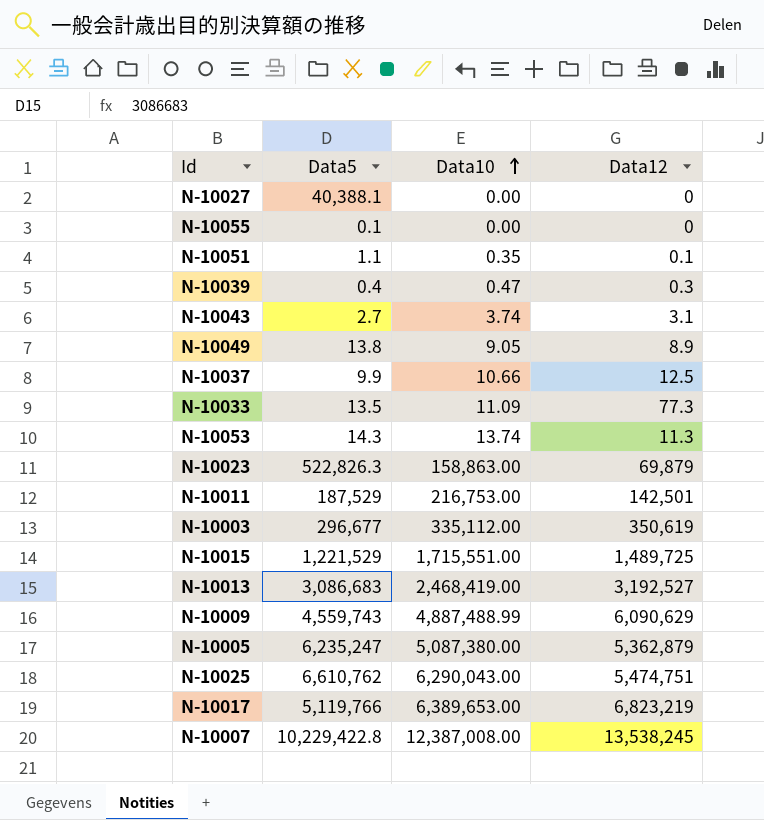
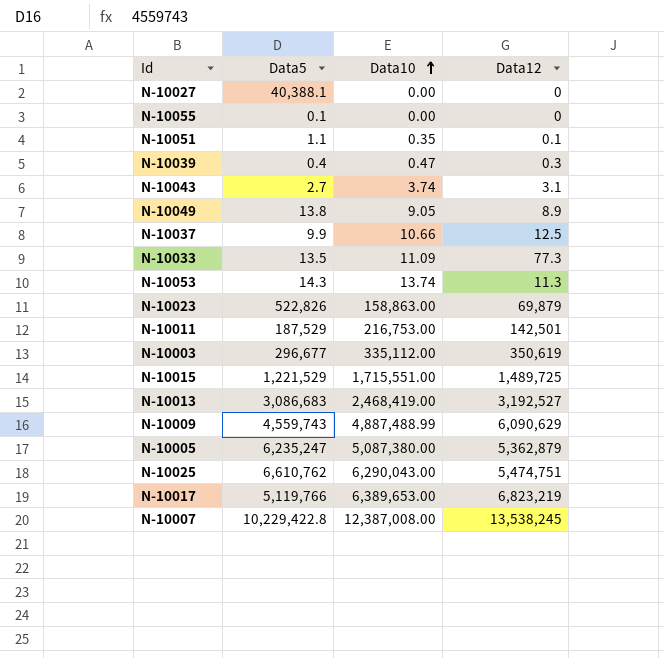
N-10023 | Data5: 522,826.3 -> 522,826

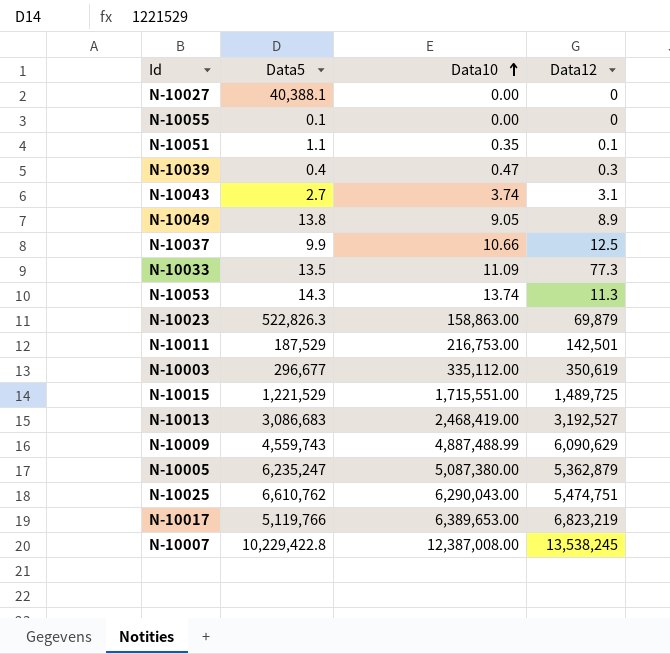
N-10023 | Data5: 522,826 -> 522,826.3

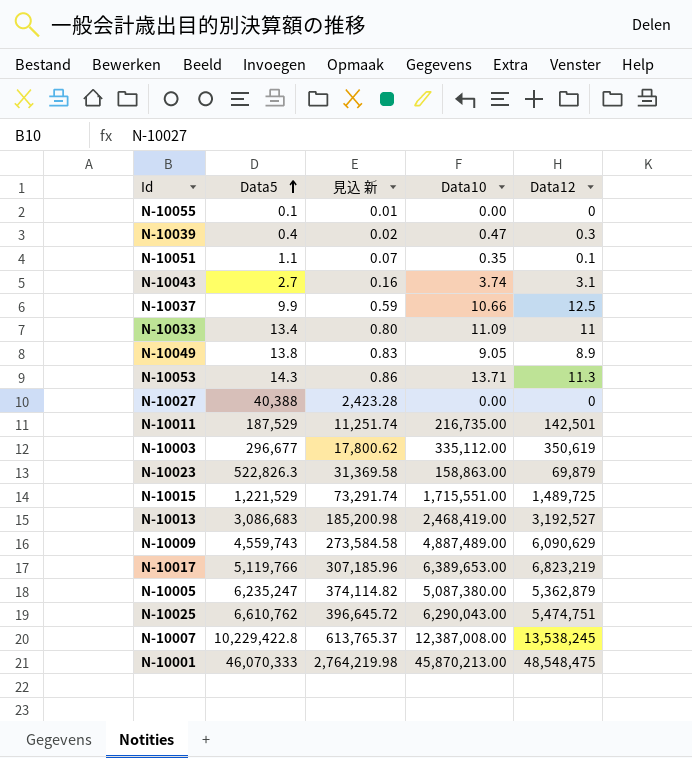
row order: Data10 ascending -> Data5 ascending
column 見込 新 | formula: none -> [Data5] * 0.06
N-10033 | Data5: 13.5 -> 13.4
N-10033 | Data12: 77.3 -> 11
N-10053 | Data10: 13.74 -> 13.71
N-10027 | Data5: 40,388.1 -> 40,388
N-10011 | Data10: 216,753.00 -> 216,735.00
N-10009 | Data10: 4,887,488.99 -> 4,887,489.00
row N-10001: none -> 46,070,333 | 2,764,219.98 | 45,870,213.00 | 48,548,475

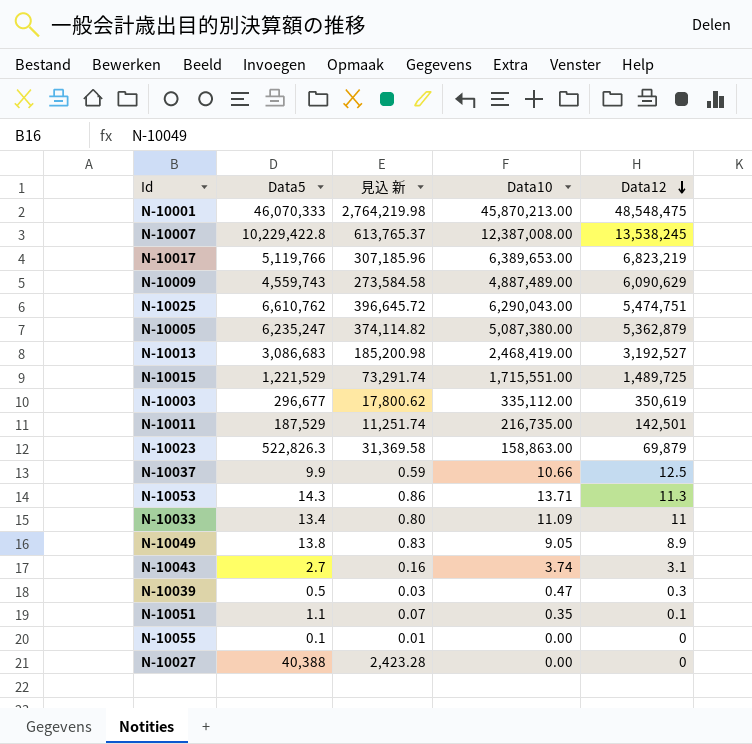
row order: Data5 ascending -> Data12 descending
N-10039 | Data5: 0.4 -> 0.5
N-10039 | 見込 新: 0.02 -> 0.03

